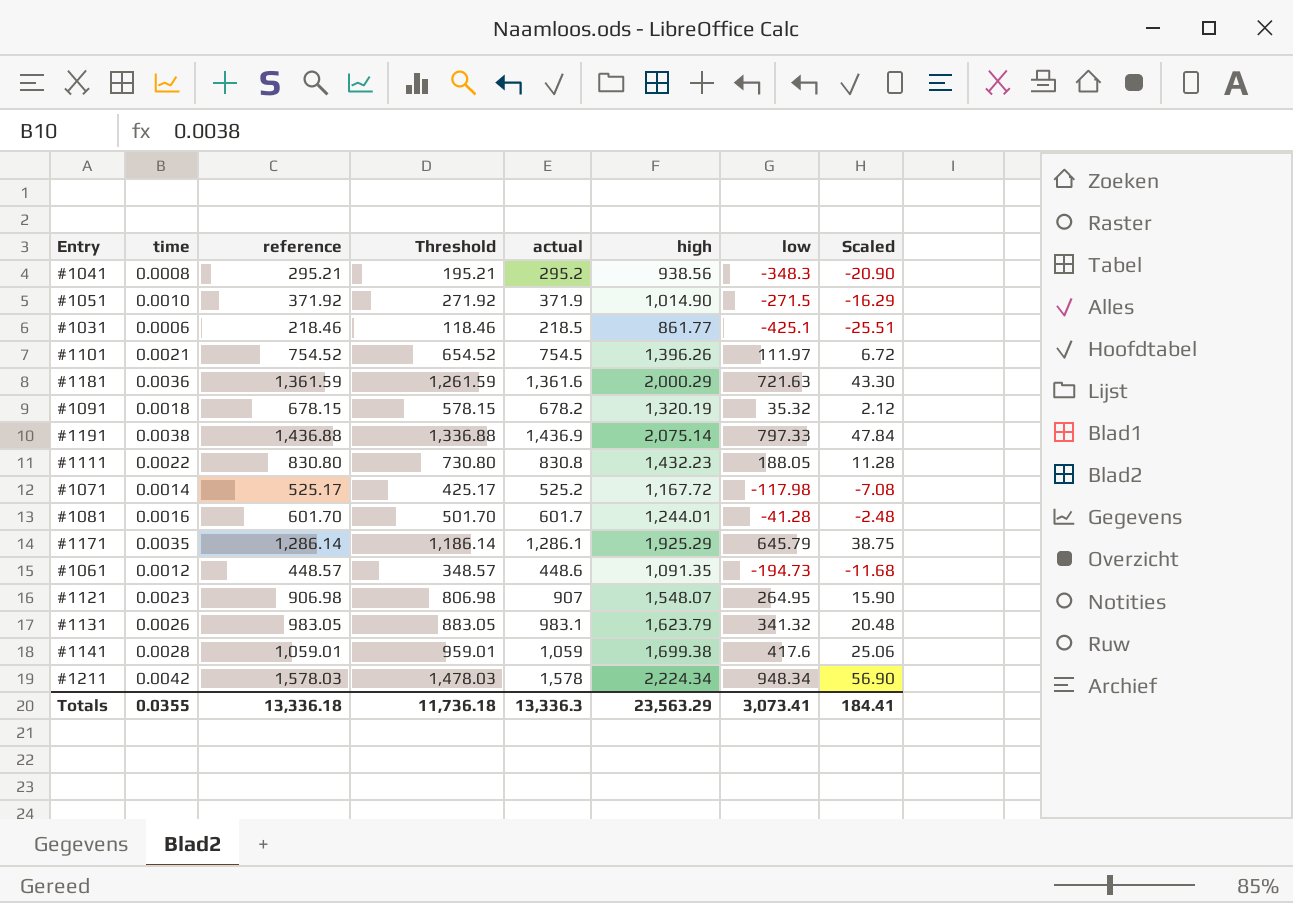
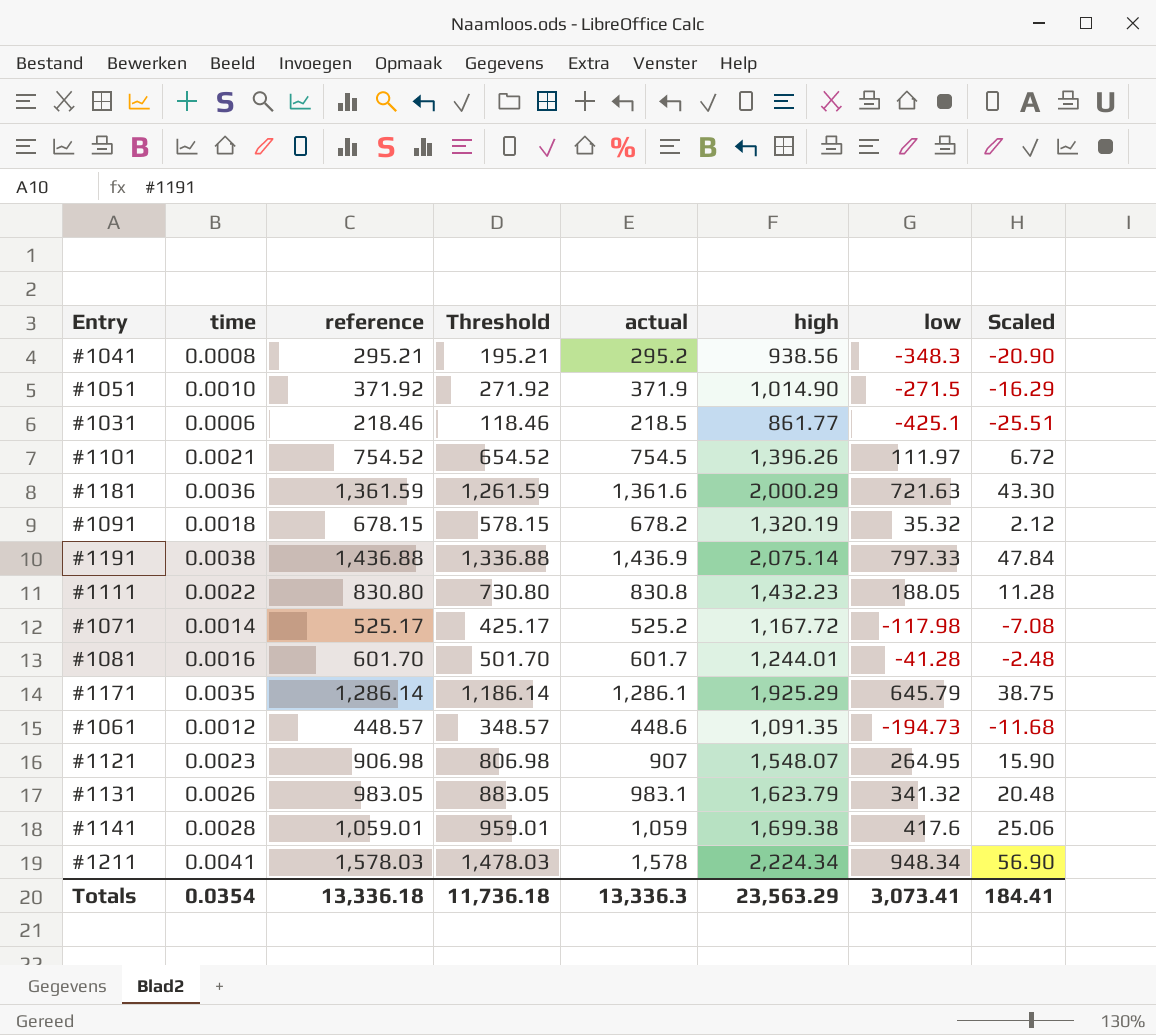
#1211 | time: 0.0042 -> 0.0041
Totals | time: 0.0355 -> 0.0354

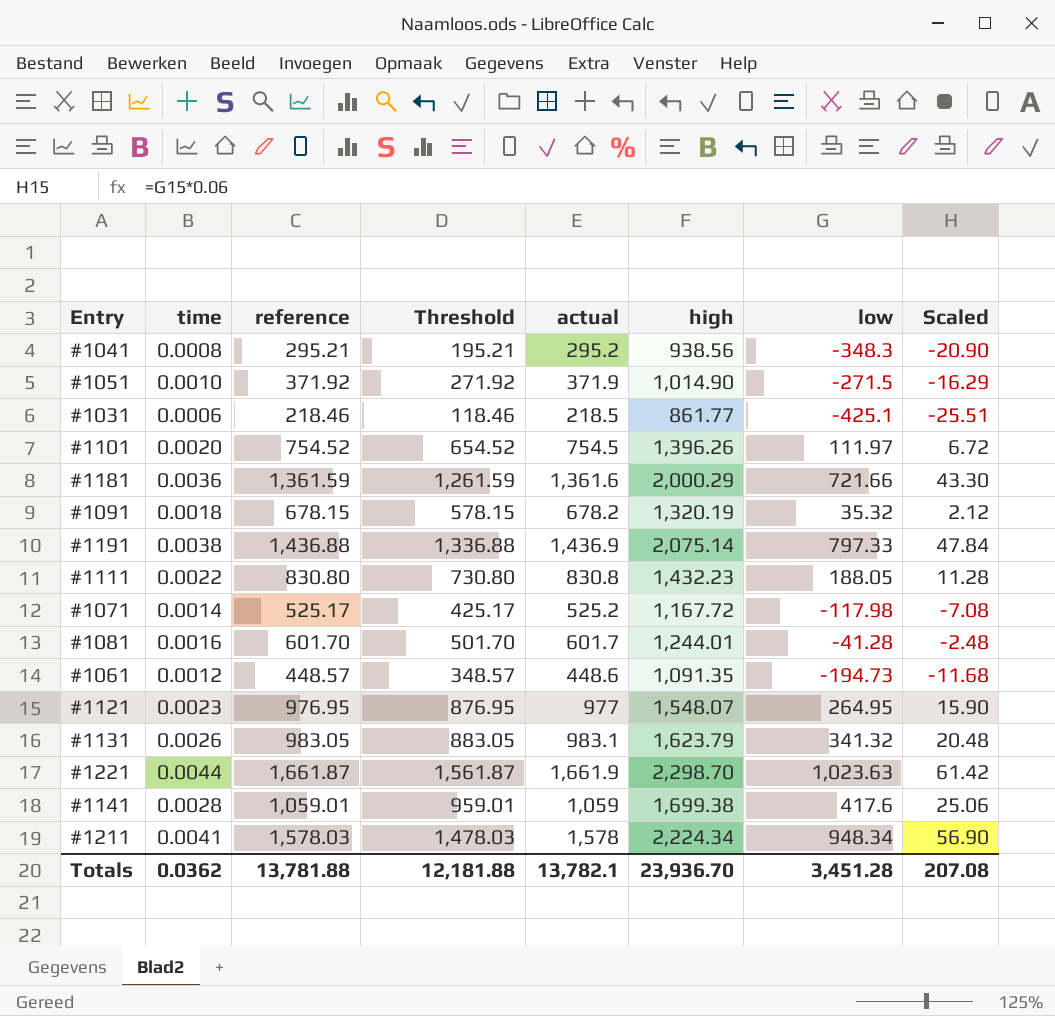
row #1171: 0.0035 | 1,286.14 | 1,186.14 | 1,286.1 | 1,925.29 | 645.79 | 38.75 -> none
#1101 | time: 0.0021 -> 0.0020
#1181 | low: 721.63 -> 721.66
#1121 | reference: 906.98 -> 976.95
#1121 | Threshold: 806.98 -> 876.95
#1121 | actual: 907 -> 977
row #1221: none -> 0.0044 | 1,661.87 | 1,561.87 | 1,661.9 | 2,298.70 | 1,023.63 | 61.42
Totals | time: 0.0354 -> 0.0362
Totals | reference: 13,336.18 -> 13,781.88
Totals | Threshold: 11,736.18 -> 12,181.88
Totals | actual: 13,336.3 -> 13,782.1
Totals | high: 23,563.29 -> 23,936.70
Totals | low: 3,073.41 -> 3,451.28
Totals | Scaled: 184.41 -> 207.08

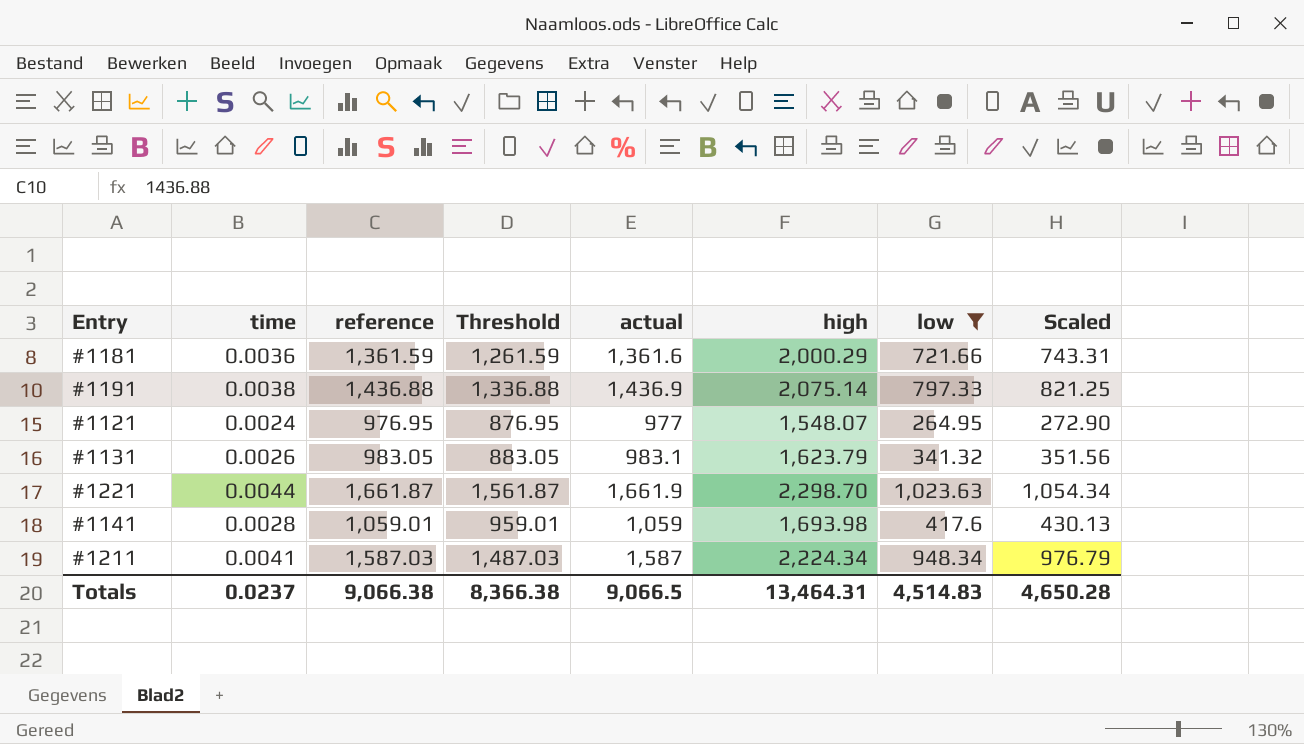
filter: none -> low >= 264.95
column Scaled | formula: [low] * 0.06 -> [low] * 1.03
#1121 | time: 0.0023 -> 0.0024
#1141 | high: 1,699.38 -> 1,693.98
#1211 | reference: 1,578.03 -> 1,587.03
#1211 | Threshold: 1,478.03 -> 1,487.03
#1211 | actual: 1,578 -> 1,587
Totals | time: 0.0362 -> 0.0237
Totals | reference: 13,781.88 -> 9,066.38
Totals | Threshold: 12,181.88 -> 8,366.38
Totals | actual: 13,782.1 -> 9,066.5
Totals | high: 23,936.70 -> 13,464.31
Totals | low: 3,451.28 -> 4,514.83
Totals | Scaled: 207.08 -> 4,650.28

